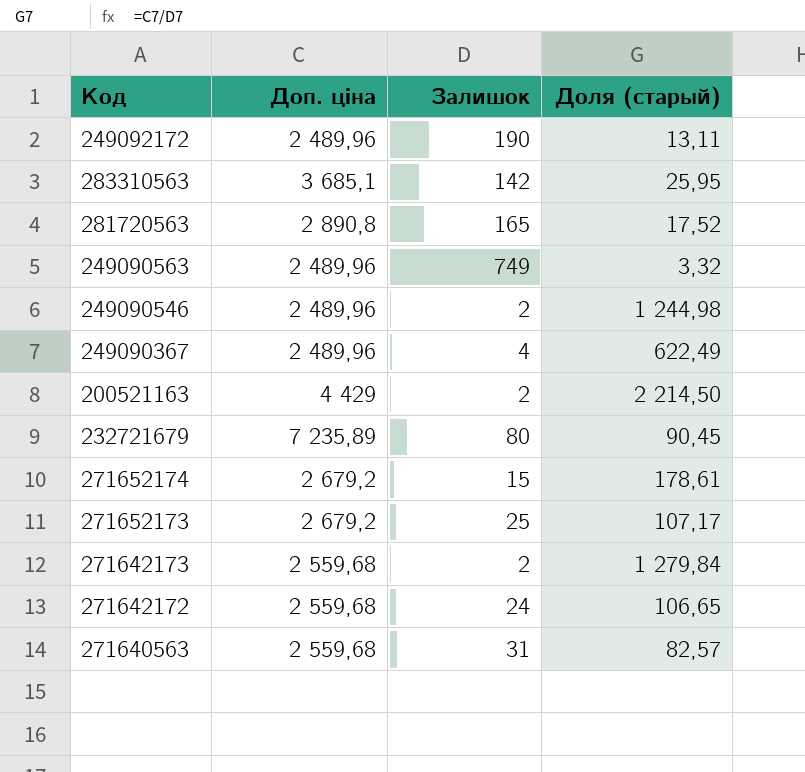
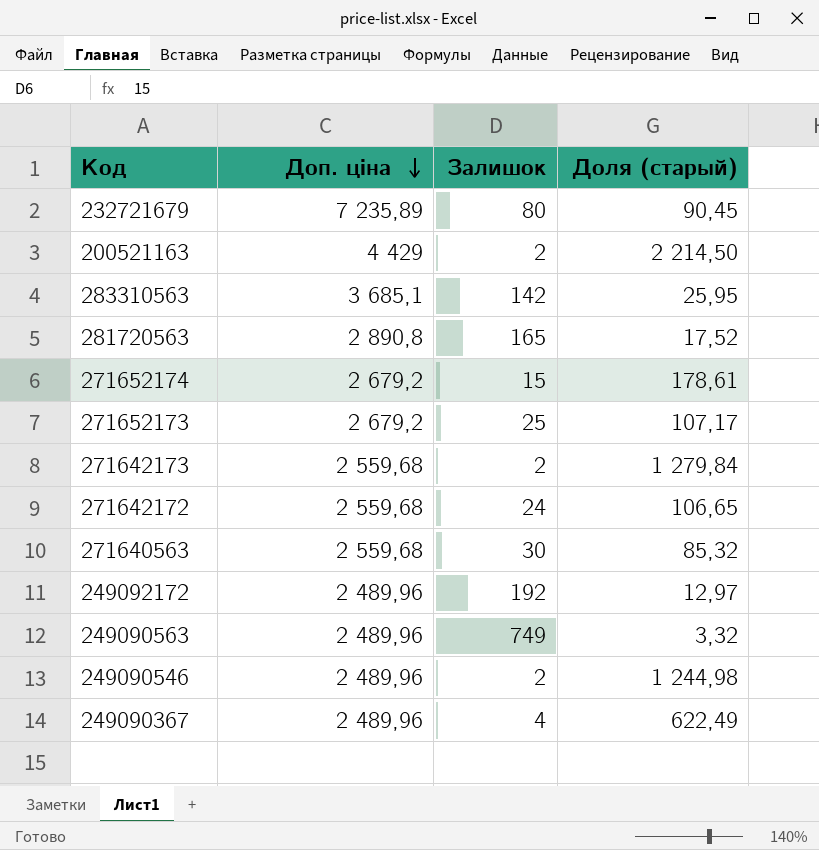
row order: none -> Доп. ціна descending
271640563 | Залишок: 31 -> 30
271640563 | Доля (старый): 82,57 -> 85,32
249092172 | Залишок: 190 -> 192
249092172 | Доля (старый): 13,11 -> 12,97

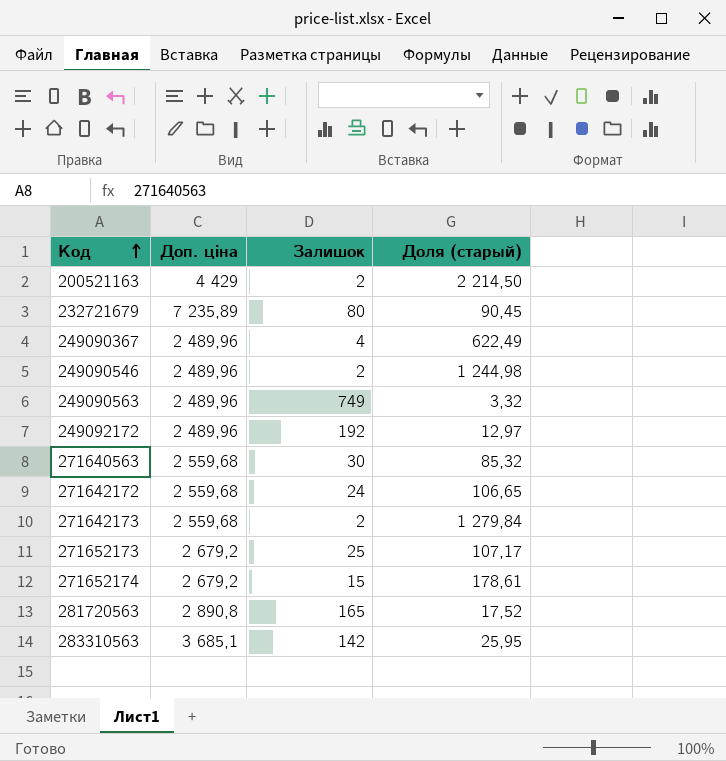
row order: Доп. ціна descending -> Код ascending

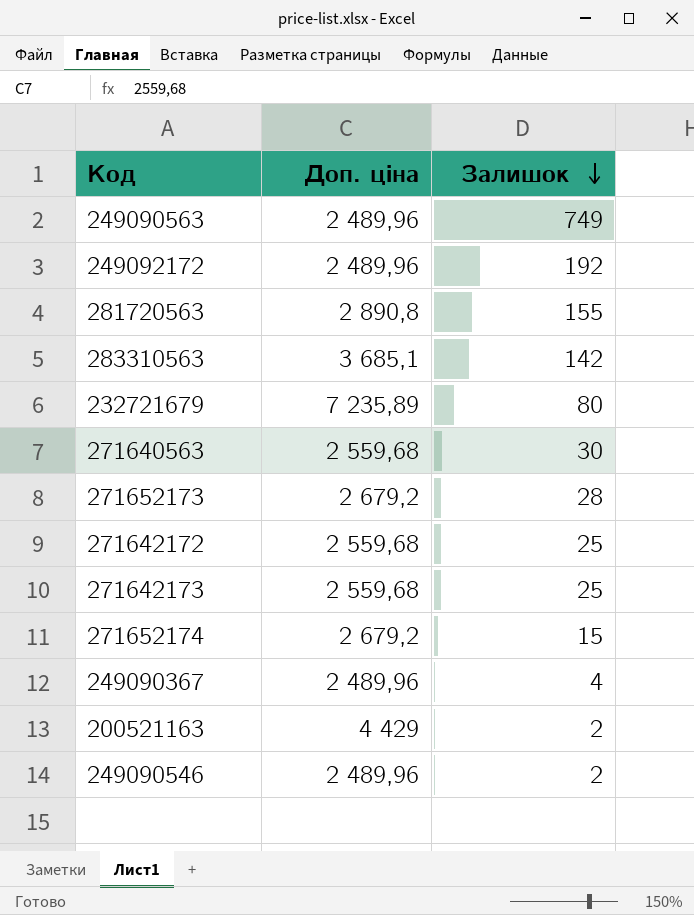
row order: Код ascending -> Залишок descending
column Доля (старый) | formula: [Доп. ціна] / [Залишок] -> none
281720563 | Залишок: 165 -> 155
271652173 | Залишок: 25 -> 28
271642172 | Залишок: 24 -> 25
271642173 | Залишок: 2 -> 25

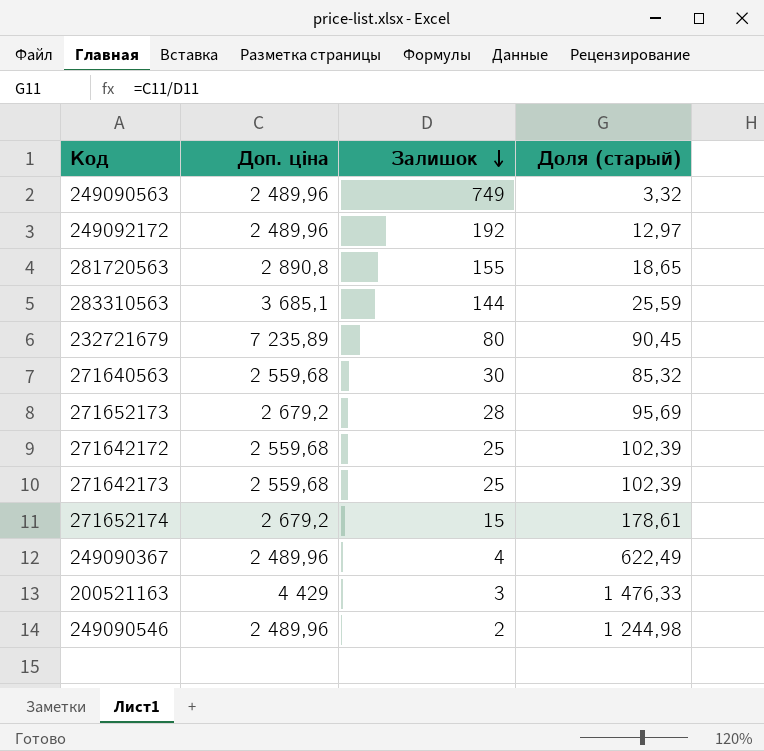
column Доля (старый) | formula: none -> [Доп. ціна] / [Залишок]
283310563 | Залишок: 142 -> 144
200521163 | Залишок: 2 -> 3

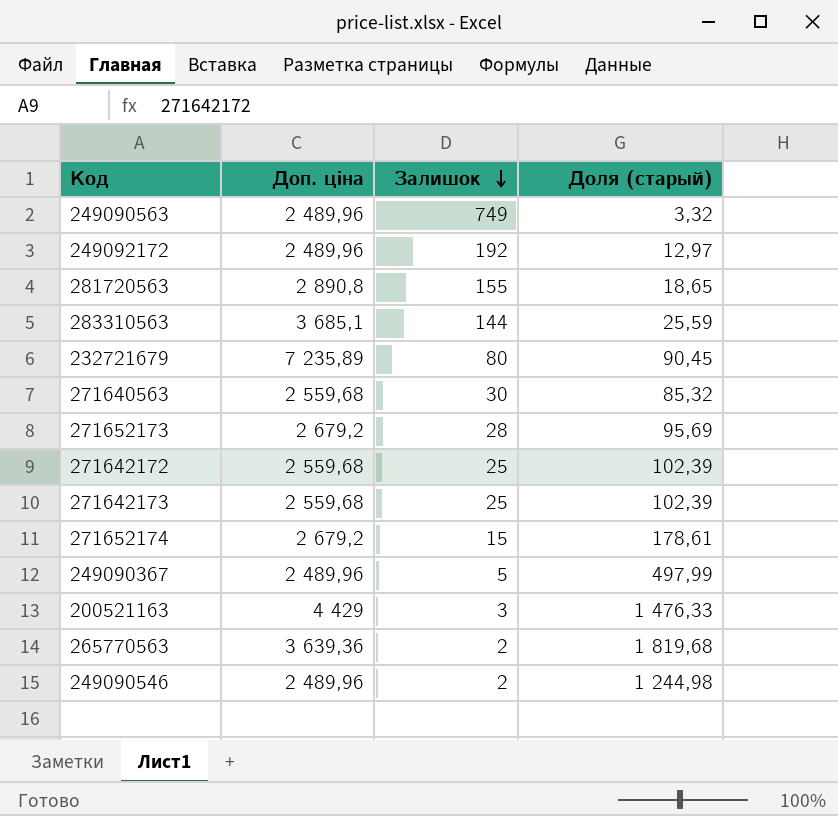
249090367 | Залишок: 4 -> 5
249090367 | Доля (старый): 622,49 -> 497,99
row 265770563: none -> 3 639,36 | 2 | 1 819,68

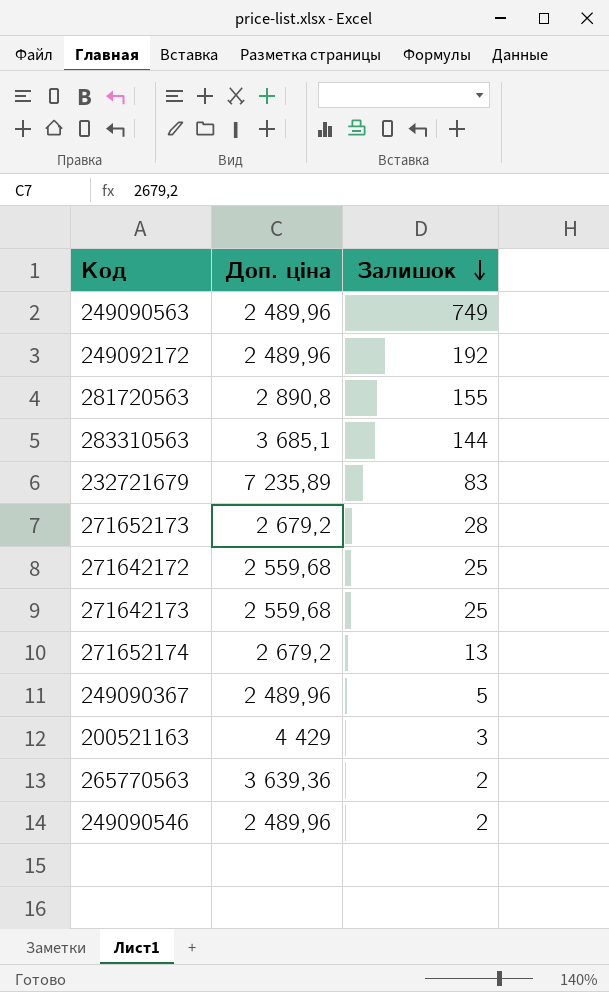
column Доля (старый) | formula: [Доп. ціна] / [Залишок] -> none
row 271640563: 2 559,68 | 30 | 85,32 -> none
232721679 | Залишок: 80 -> 83
271652174 | Залишок: 15 -> 13

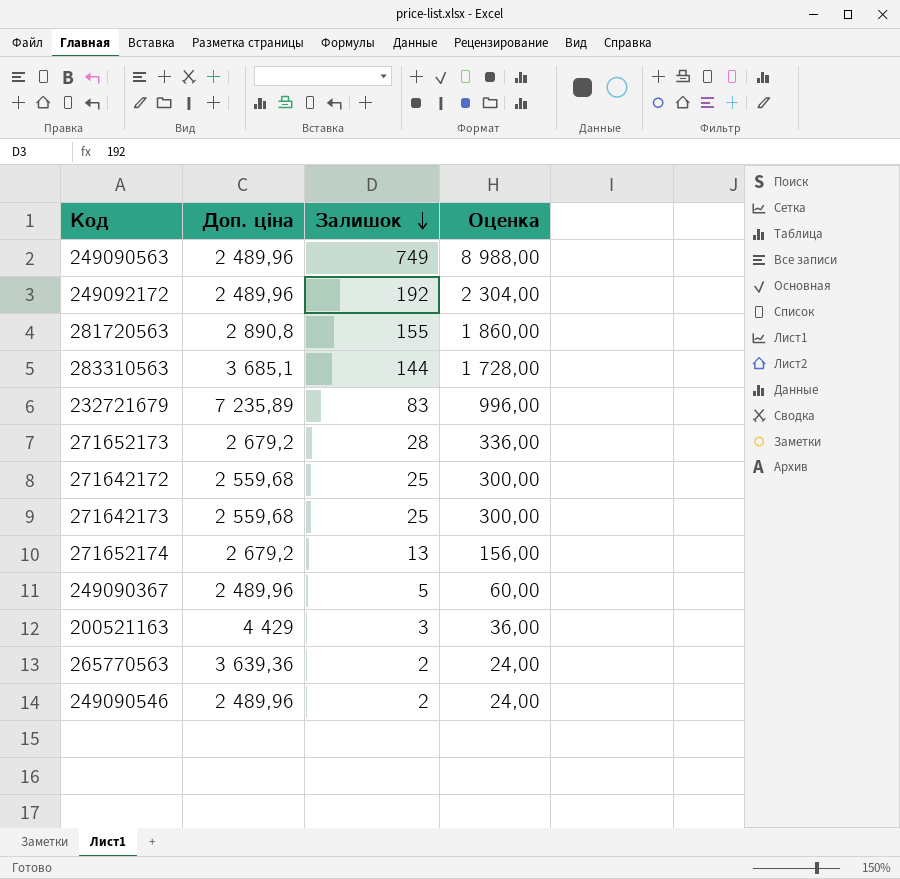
column Оценка | formula: none -> [Залишок] * 12

